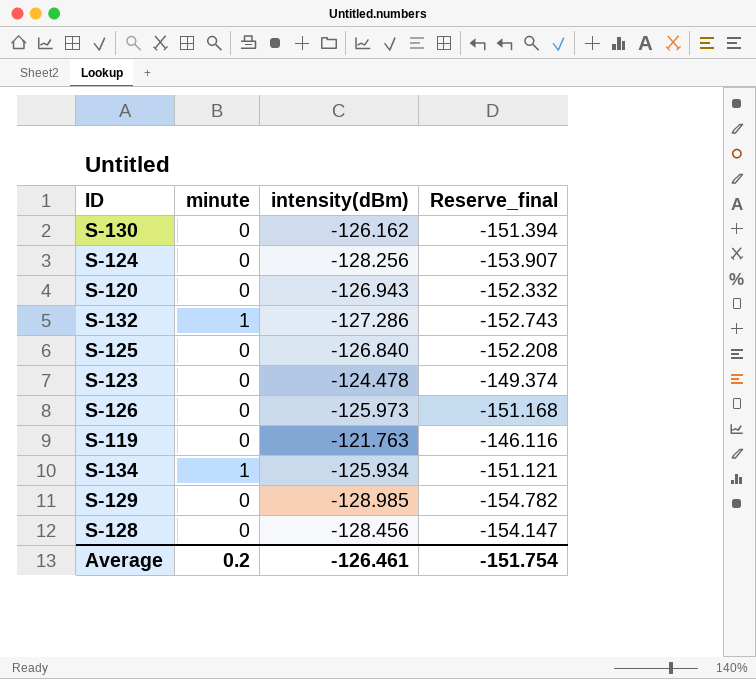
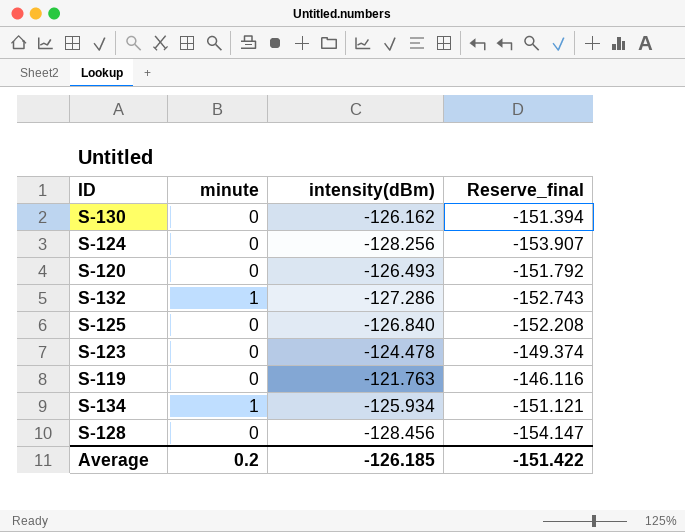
row S-126: 0 | -125.973 | -151.168 -> none
row S-129: 0 | -128.985 | -154.782 -> none
S-120 | intensity(dBm): -126.943 -> -126.493
S-120 | Reserve_final: -152.332 -> -151.792
Average | intensity(dBm): -126.461 -> -126.185
Average | Reserve_final: -151.754 -> -151.422

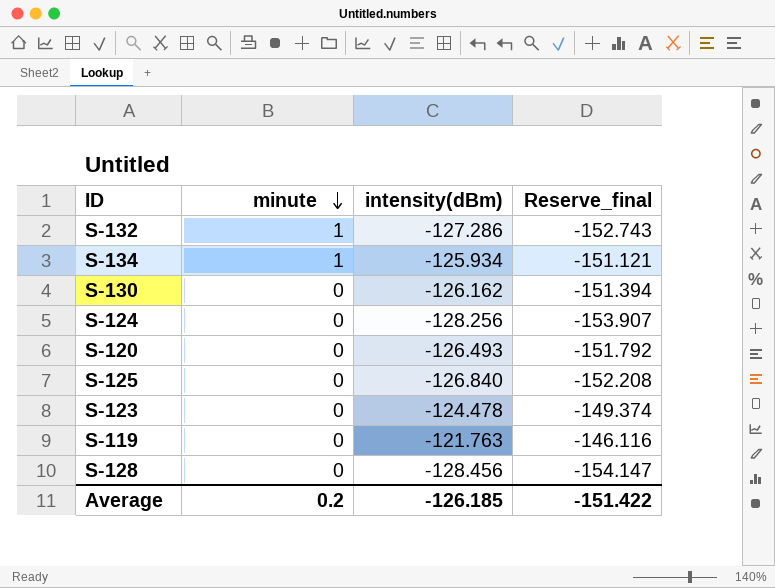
row order: none -> minute descending

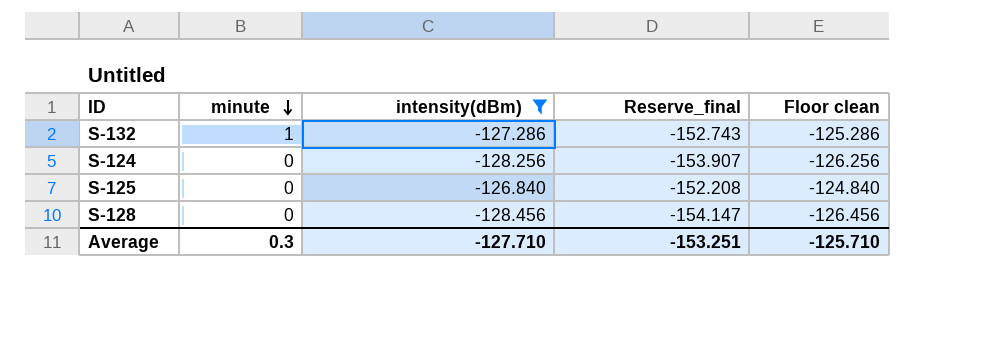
filter: none -> intensity(dBm) <= -126.840
column Floor clean | formula: none -> [intensity(dBm)] + 2
Average | minute: 0.2 -> 0.3
Average | intensity(dBm): -126.185 -> -127.710
Average | Reserve_final: -151.422 -> -153.251

